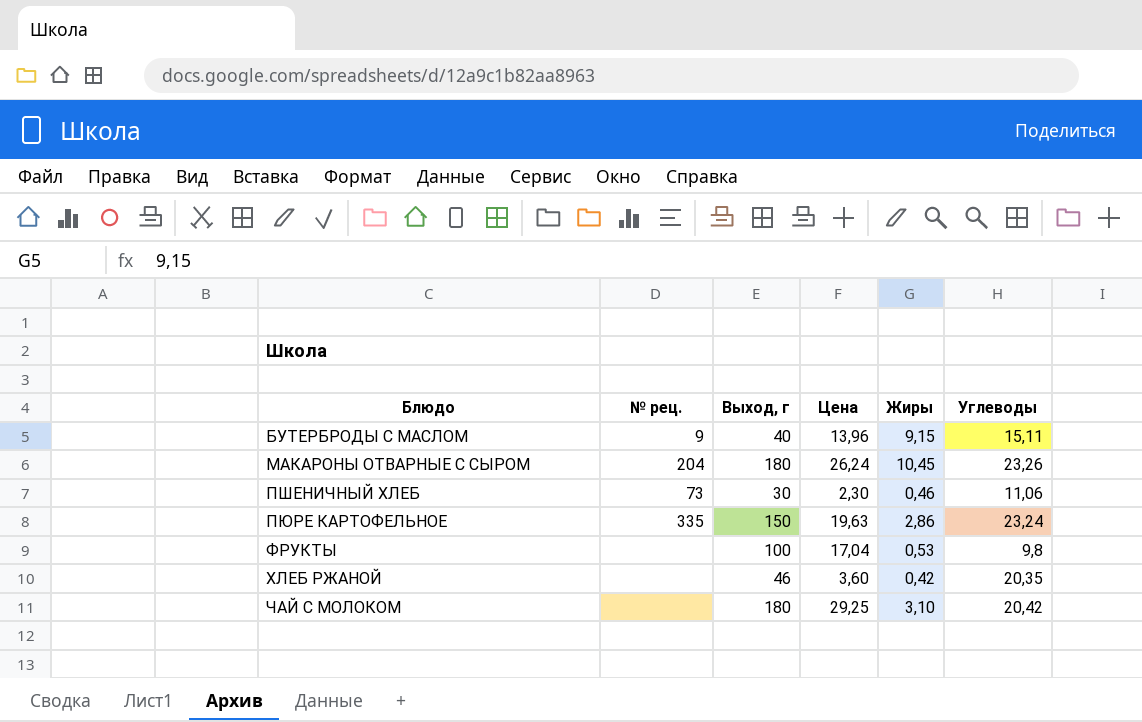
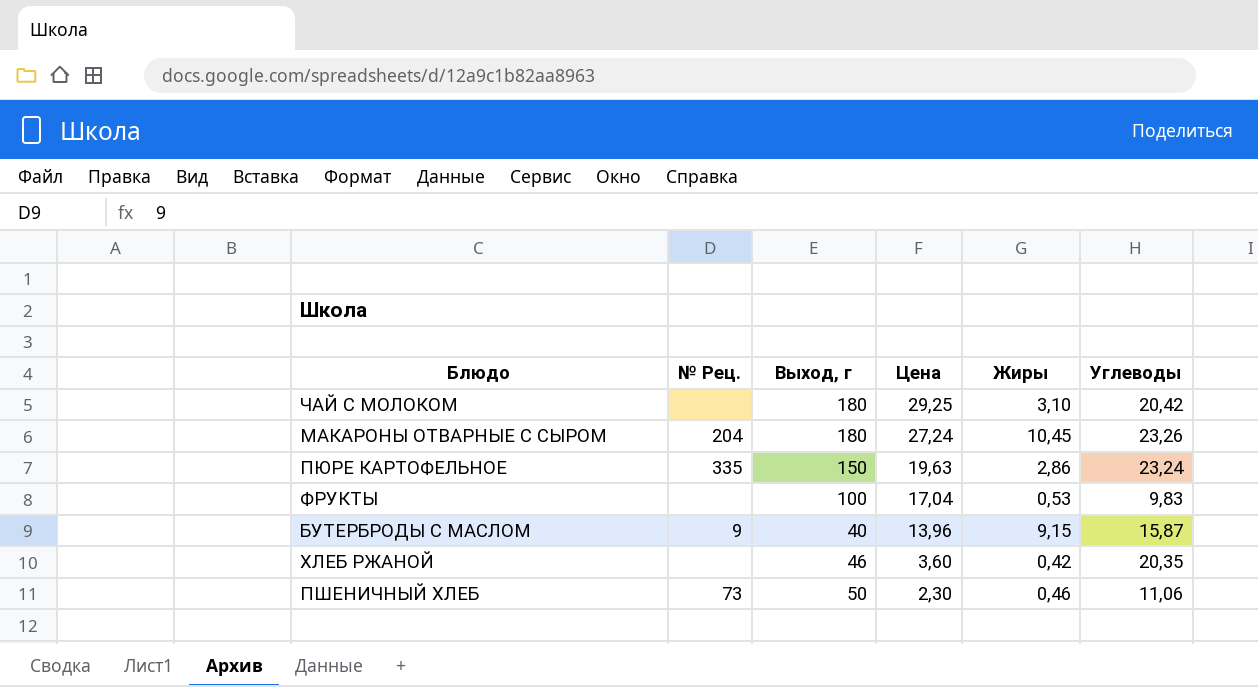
row order: Блюдо ascending -> Цена descending
column name: № рец. -> № Рец.
МАКАРОНЫ ОТВАРНЫЕ С СЫРОМ | Цена: 26,24 -> 27,24
ФРУКТЫ | Углеводы: 9,8 -> 9,83
БУТЕРБРОДЫ С МАСЛОМ | Углеводы: 15,11 -> 15,87
ПШЕНИЧНЫЙ ХЛЕБ | Выход, г: 30 -> 50

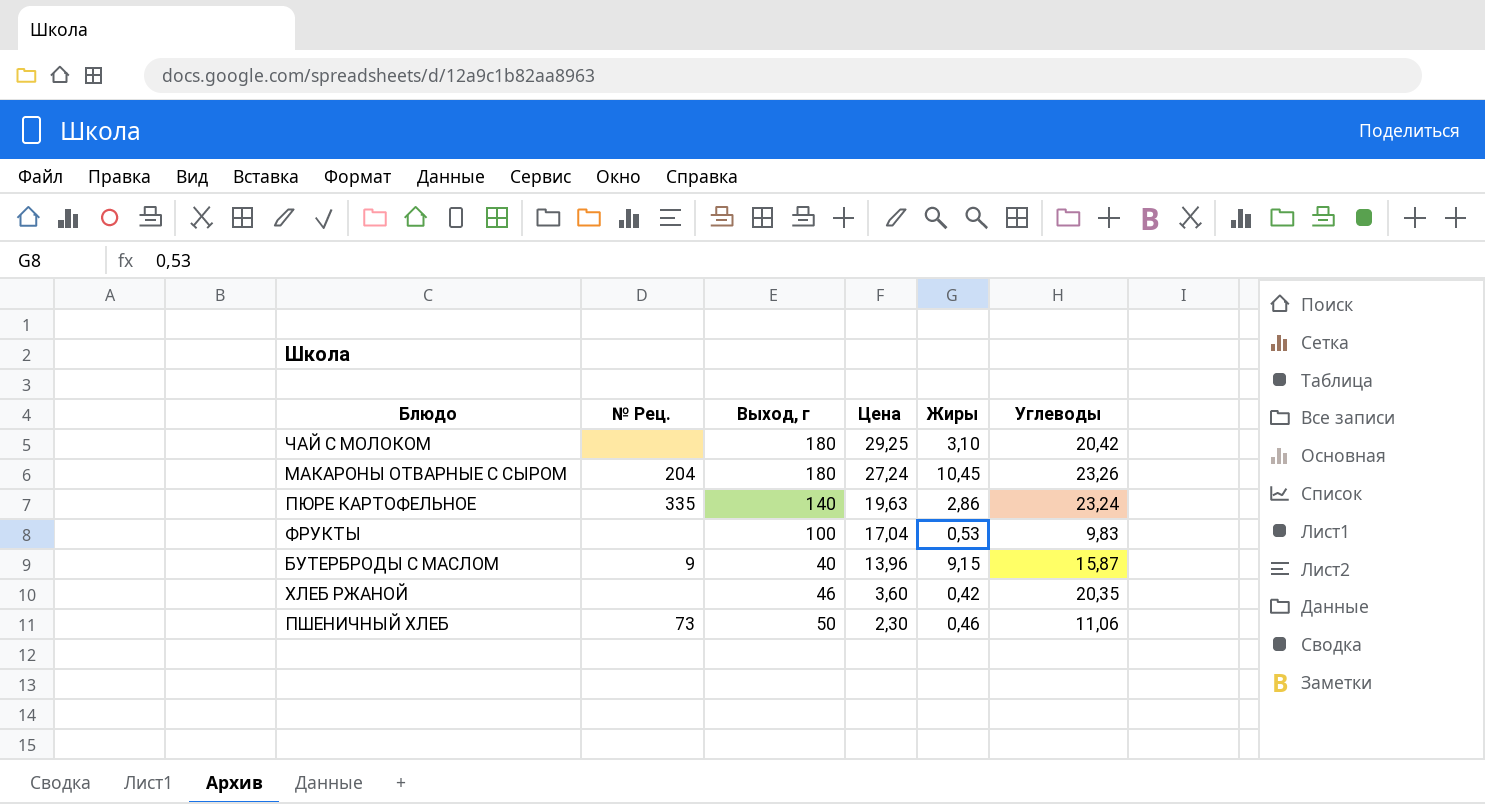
ПЮРЕ КАРТОФЕЛЬНОЕ | Выход, г: 150 -> 140

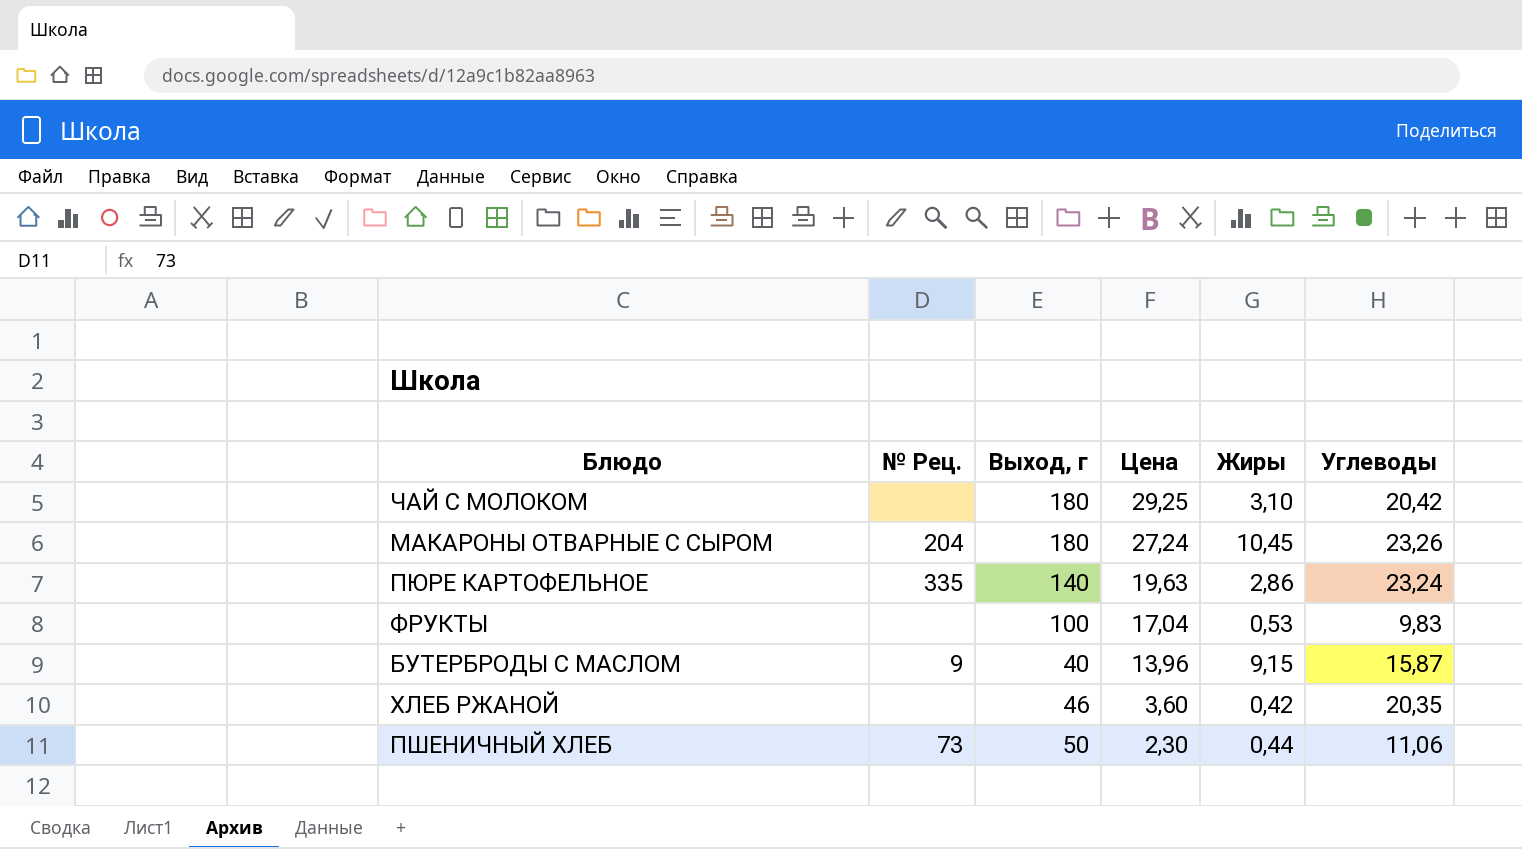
ПШЕНИЧНЫЙ ХЛЕБ | Жиры: 0,46 -> 0,44

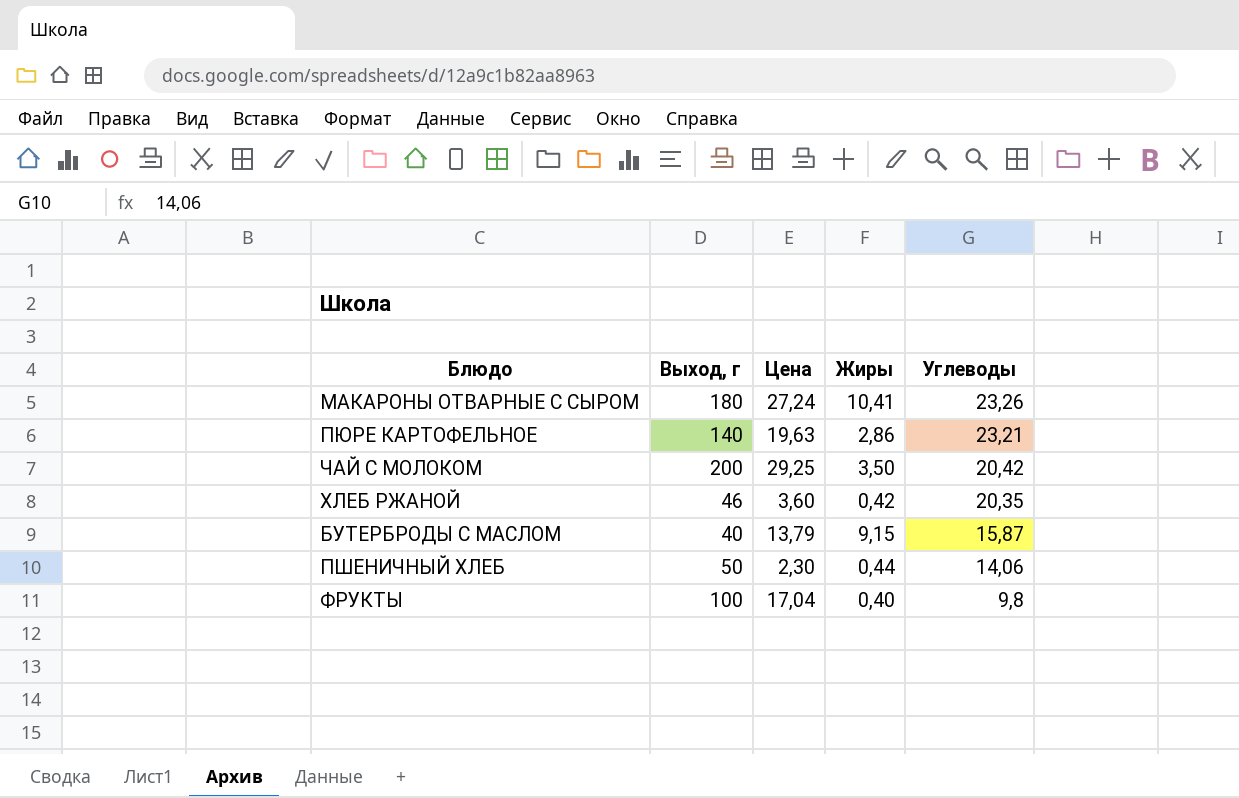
row order: Цена descending -> Углеводы descending
column № Рец. | position: 2 -> none
МАКАРОНЫ ОТВАРНЫЕ С СЫРОМ | Жиры: 10,45 -> 10,41
ПЮРЕ КАРТОФЕЛЬНОЕ | Углеводы: 23,24 -> 23,21
ЧАЙ С МОЛОКОМ | Выход, г: 180 -> 200
ЧАЙ С МОЛОКОМ | Жиры: 3,10 -> 3,50
БУТЕРБРОДЫ С МАСЛОМ | Цена: 13,96 -> 13,79
ПШЕНИЧНЫЙ ХЛЕБ | Углеводы: 11,06 -> 14,06
ФРУКТЫ | Жиры: 0,53 -> 0,40
ФРУКТЫ | Углеводы: 9,83 -> 9,8

